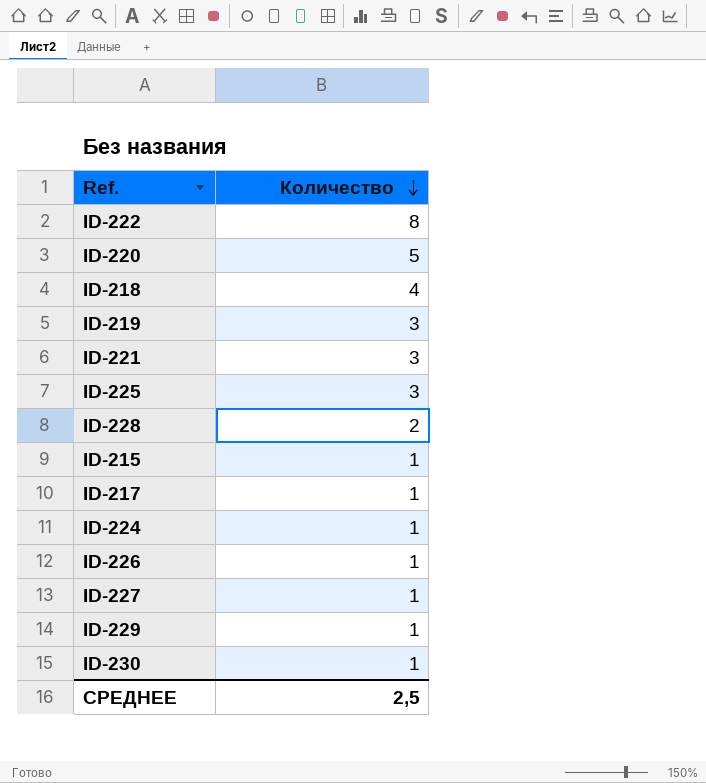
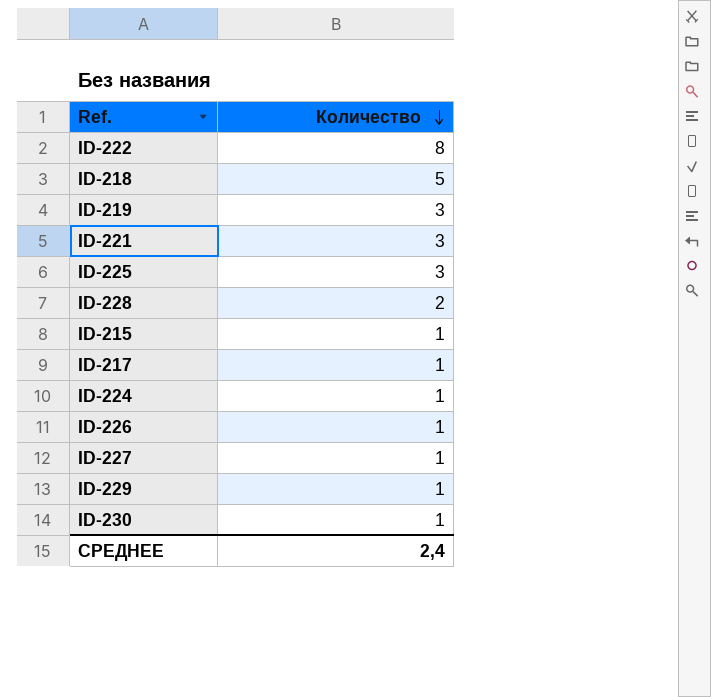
row ID-220: 5 -> none
ID-218 | Количество: 4 -> 5
СРЕДНЕЕ | Количество: 2,5 -> 2,4

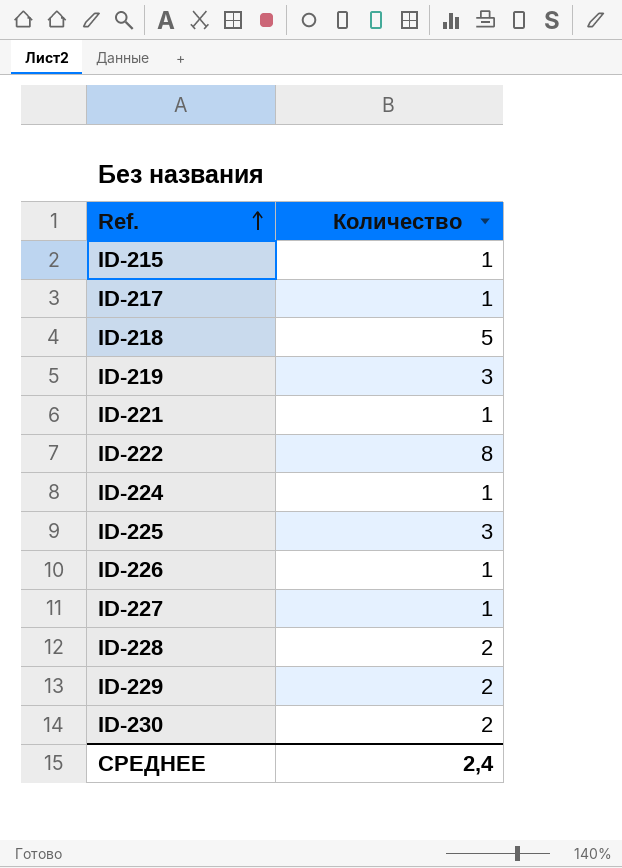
row order: Количество descending -> Ref. ascending
ID-221 | Количество: 3 -> 1
ID-229 | Количество: 1 -> 2
ID-230 | Количество: 1 -> 2

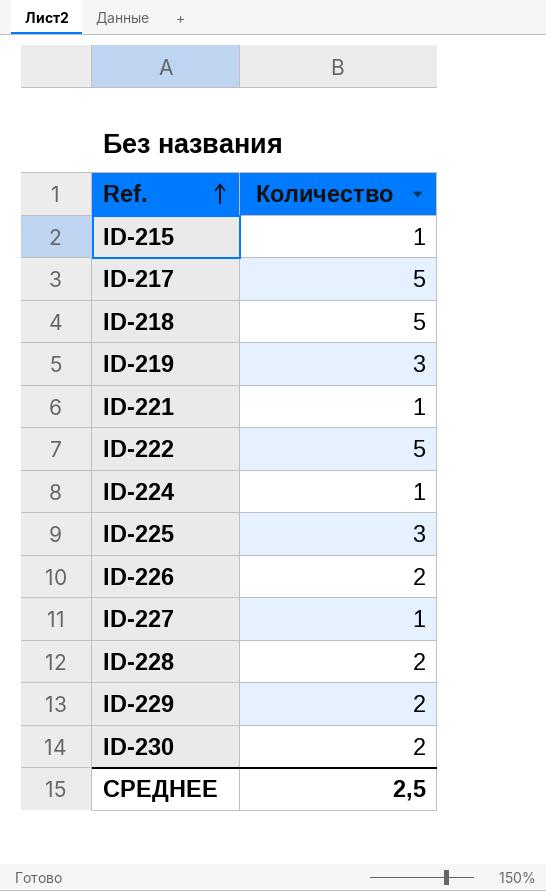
ID-217 | Количество: 1 -> 5
ID-222 | Количество: 8 -> 5
ID-226 | Количество: 1 -> 2
СРЕДНЕЕ | Количество: 2,4 -> 2,5

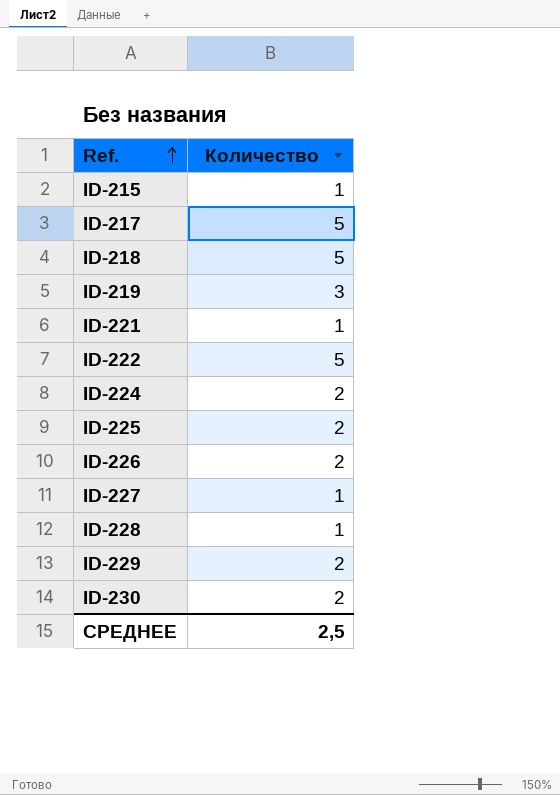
ID-224 | Количество: 1 -> 2
ID-225 | Количество: 3 -> 2
ID-228 | Количество: 2 -> 1

